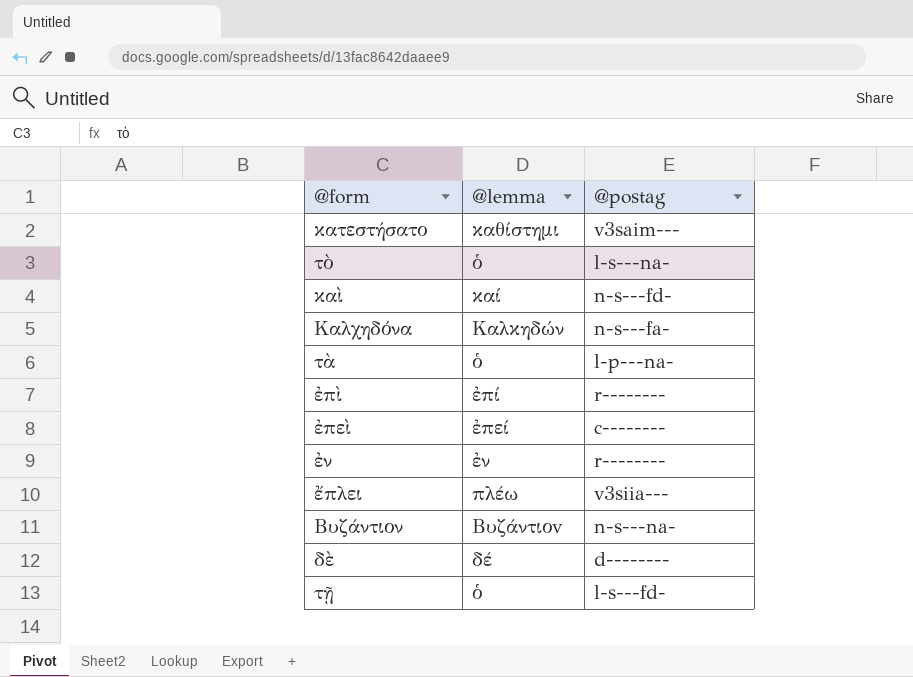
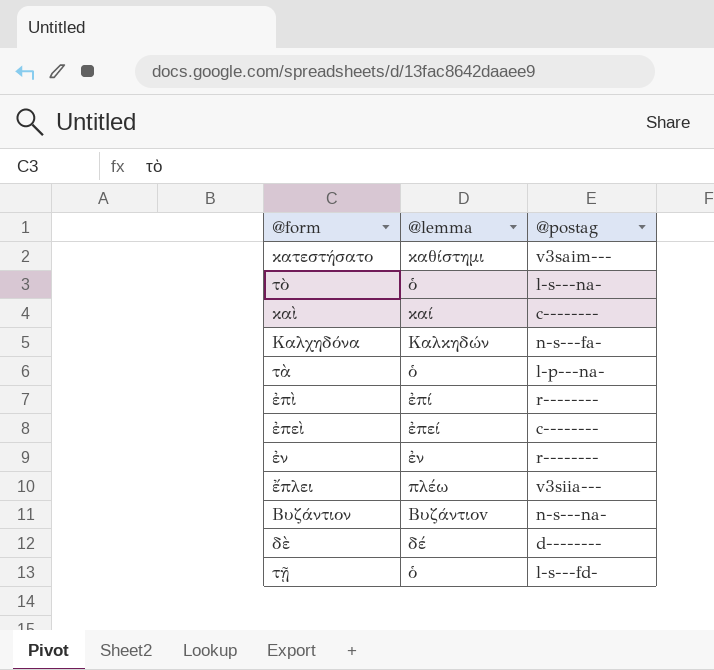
καὶ | @postag: n-s---fd- -> c--------

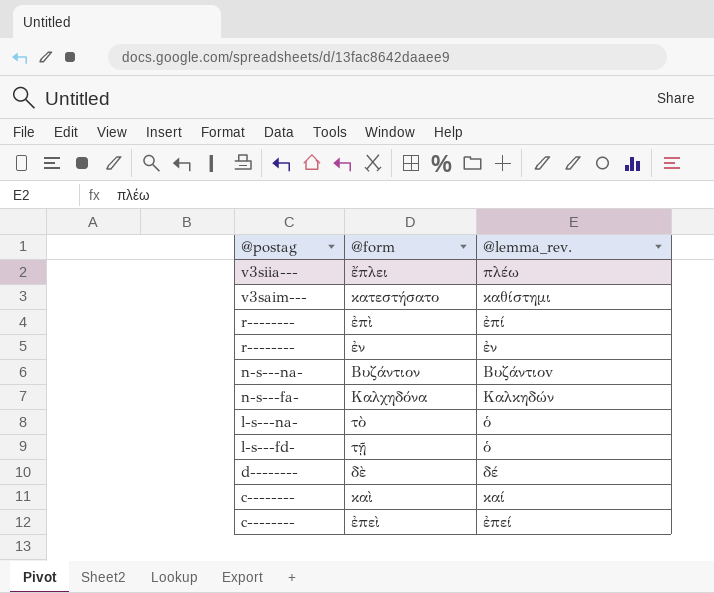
row order: none -> @postag descending
column @postag | position: 3 -> 1
column name: @lemma -> @lemma_rev.
row τὰ: ὁ | l-p---na- -> none

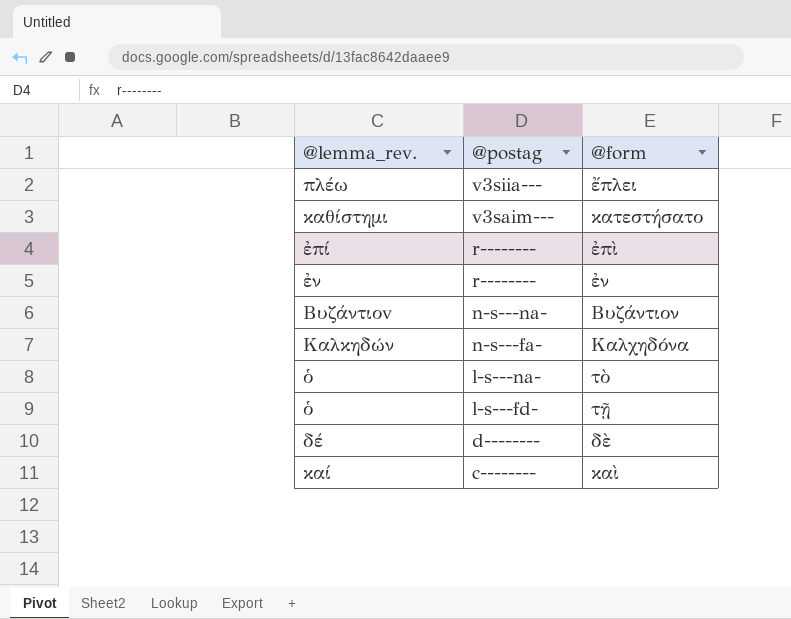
column @lemma_rev. | position: 3 -> 1
row ἐπεὶ: c-------- | ἐπεί -> none

